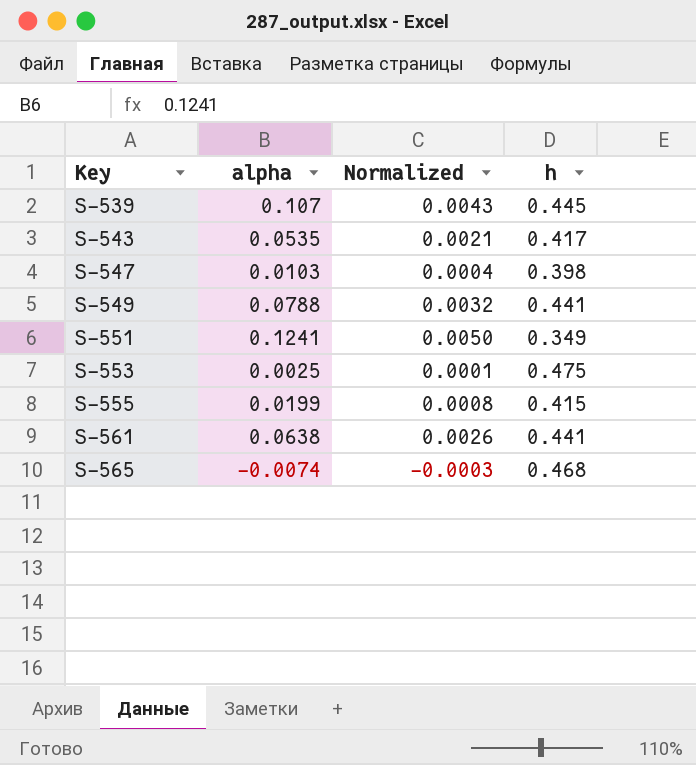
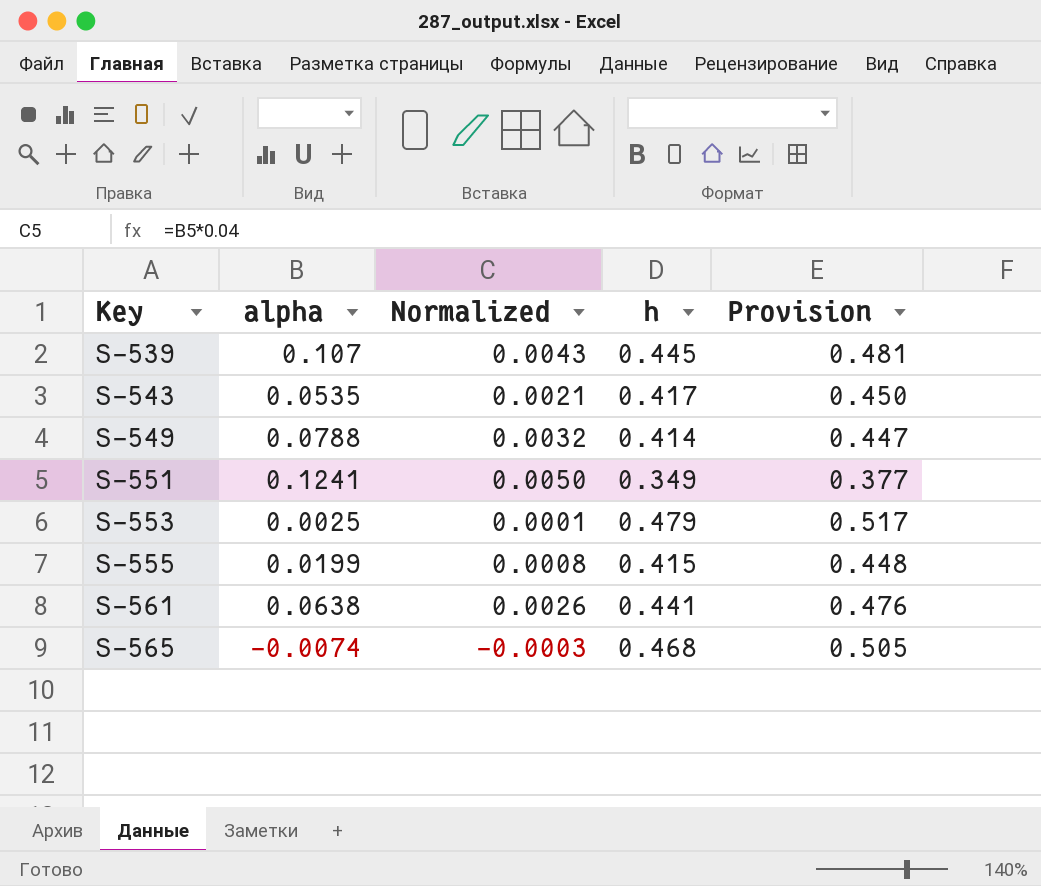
column Provision | formula: none -> [h] * 1.08
row S-547: 0.0103 | 0.0004 | 0.398 -> none
S-549 | h: 0.441 -> 0.414
S-553 | h: 0.475 -> 0.479

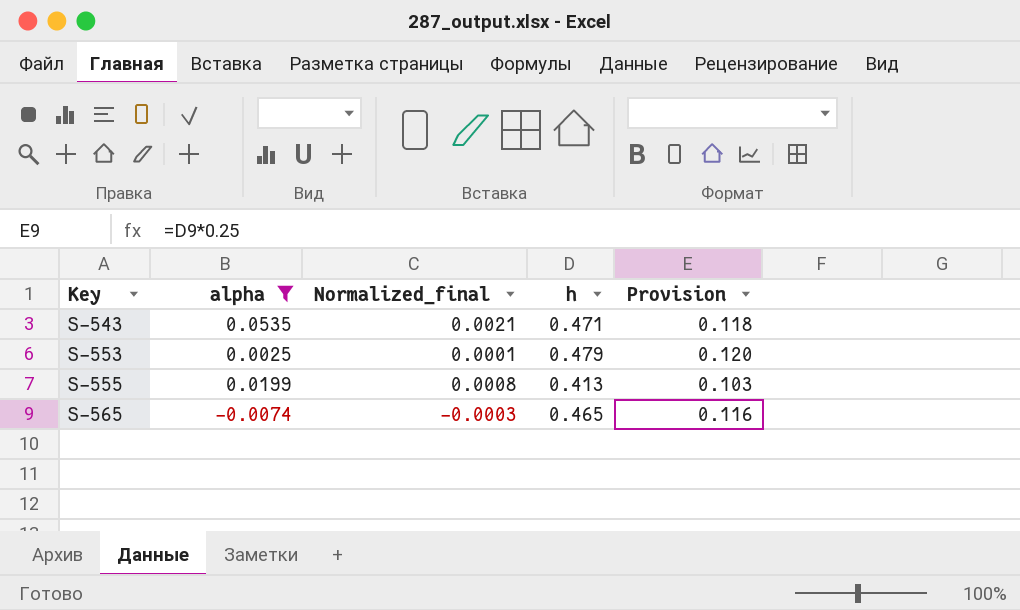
filter: none -> alpha <= 0.0535
column name: Normalized -> Normalized_final
column Provision | formula: [h] * 1.08 -> [h] * 0.25
S-543 | h: 0.417 -> 0.471
S-555 | h: 0.415 -> 0.413
S-565 | h: 0.468 -> 0.465

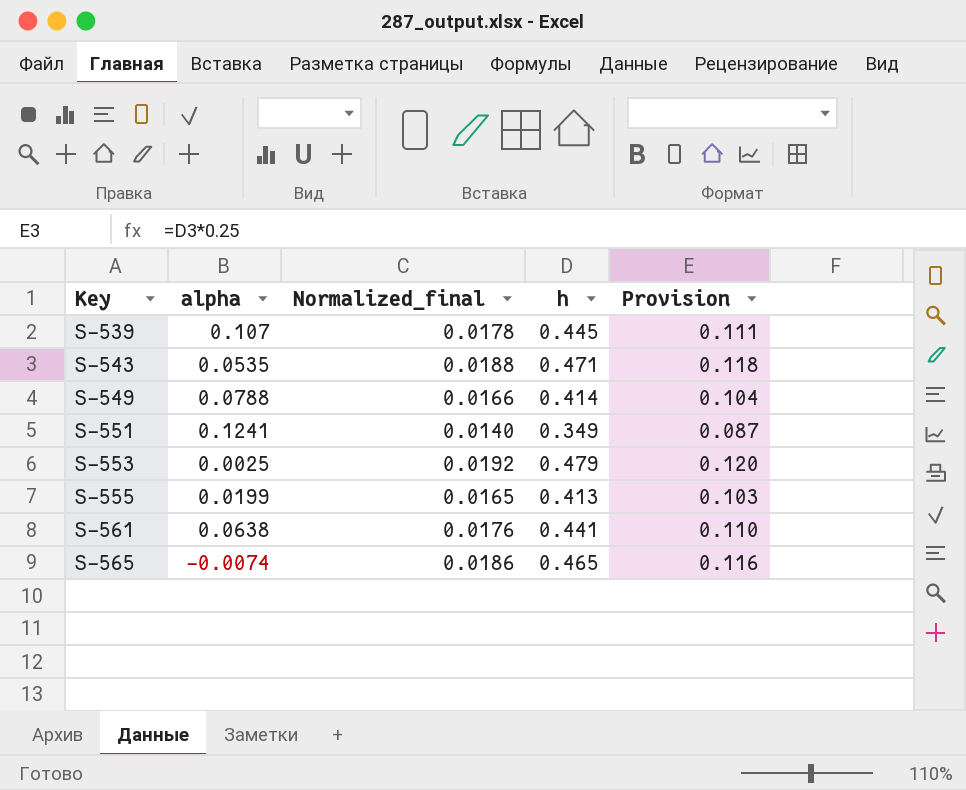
filter: alpha <= 0.0535 -> none
column Normalized_final | formula: [alpha] * 0.04 -> [h] * 0.04

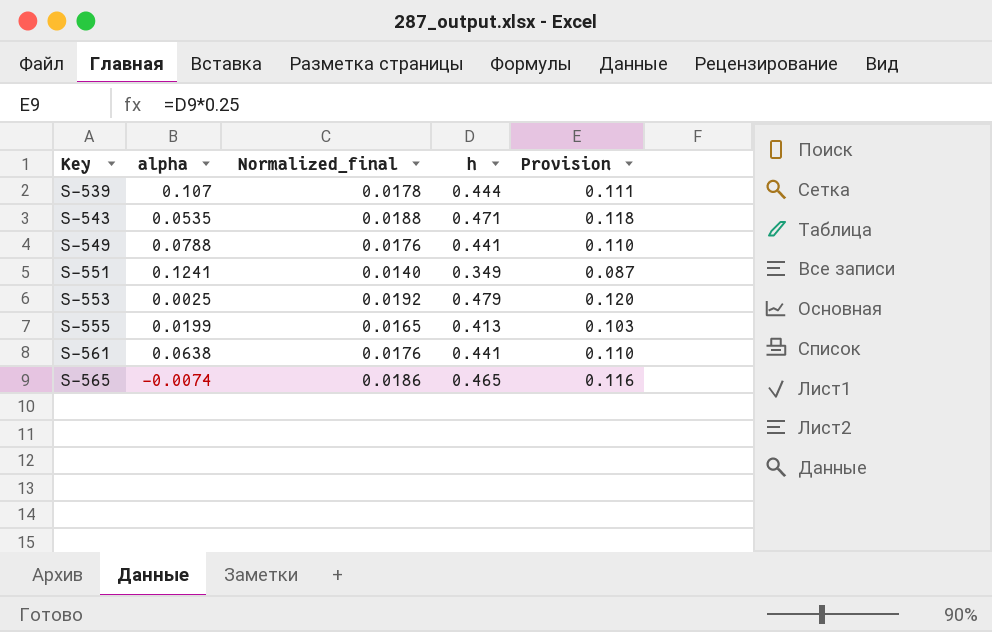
S-539 | h: 0.445 -> 0.444
S-549 | Normalized_final: 0.0166 -> 0.0176
S-549 | h: 0.414 -> 0.441
S-549 | Provision: 0.104 -> 0.110

